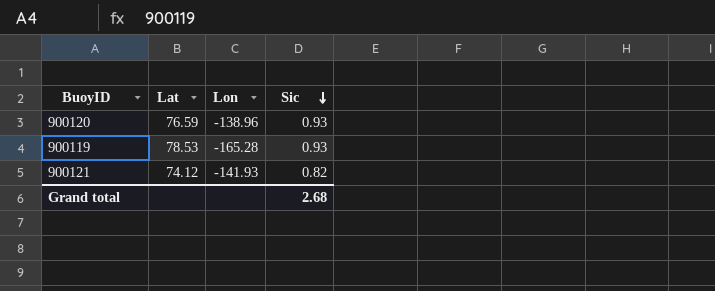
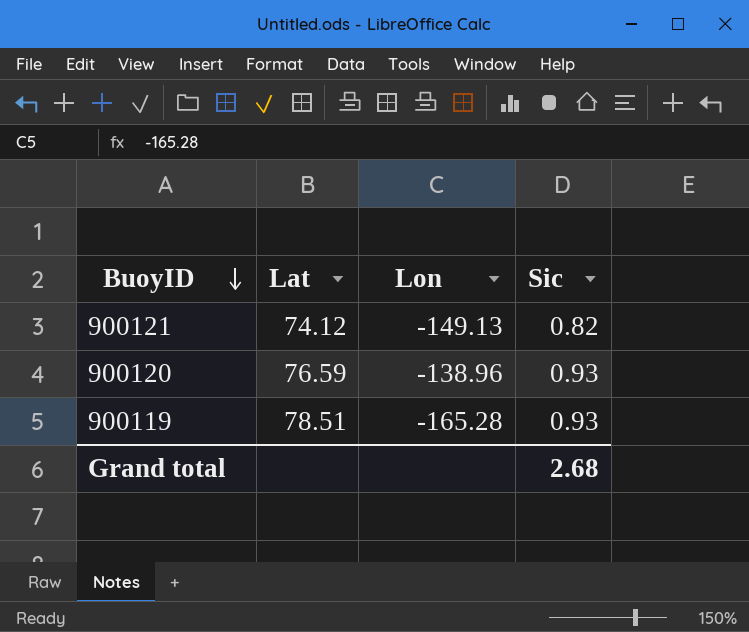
row order: Sic descending -> BuoyID descending
900121 | Lon: -141.93 -> -149.13
900119 | Lat: 78.53 -> 78.51

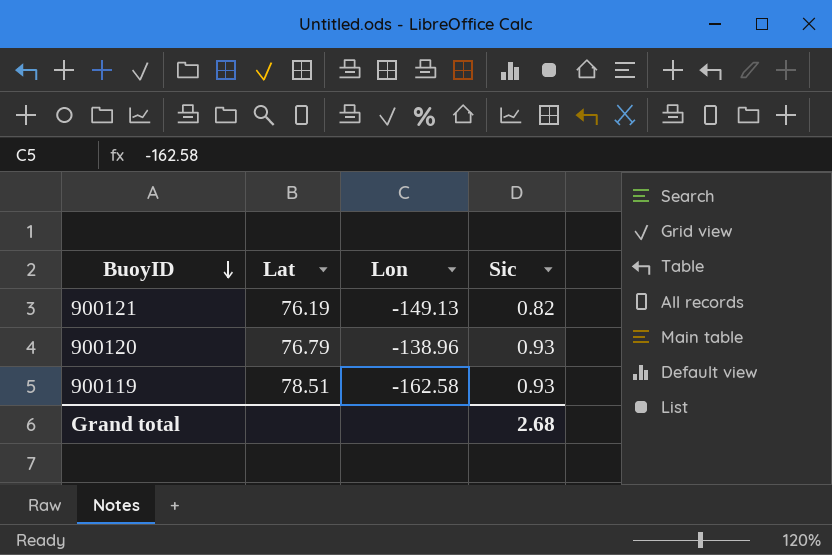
900121 | Lat: 74.12 -> 76.19
900120 | Lat: 76.59 -> 76.79
900119 | Lon: -165.28 -> -162.58

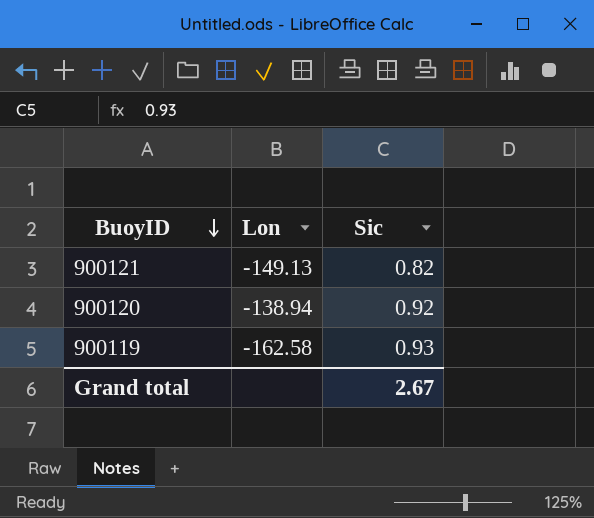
column Lat | position: 2 -> none
900120 | Lon: -138.96 -> -138.94
900120 | Sic: 0.93 -> 0.92
Grand total | Sic: 2.68 -> 2.67

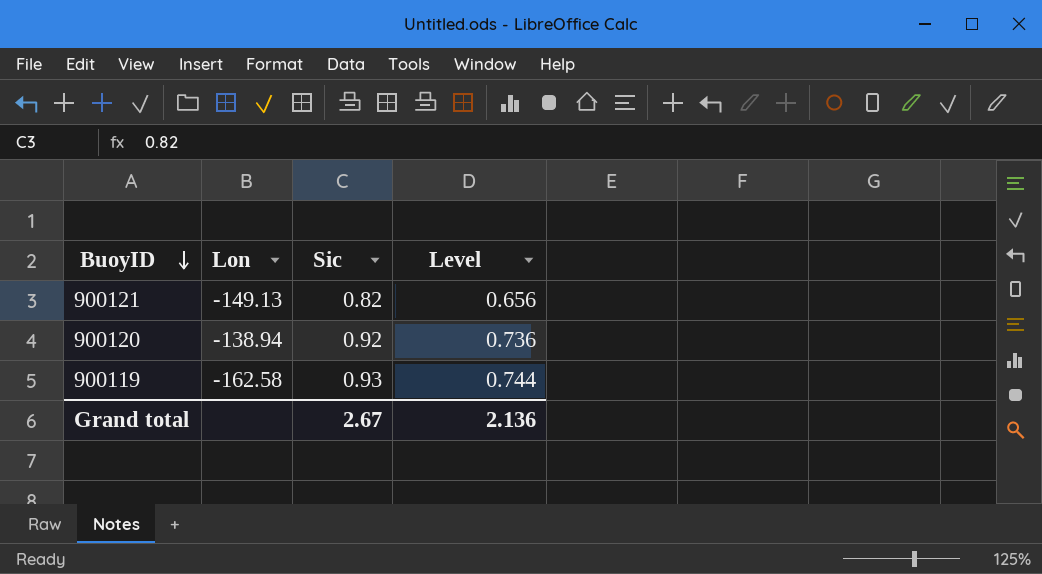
column Level | formula: none -> [Sic] * 0.8

